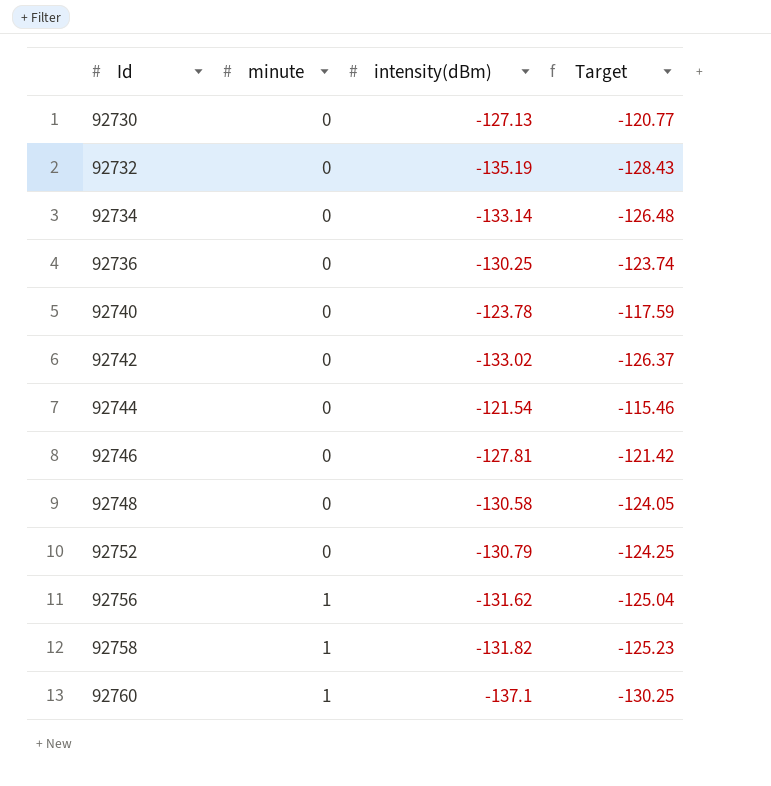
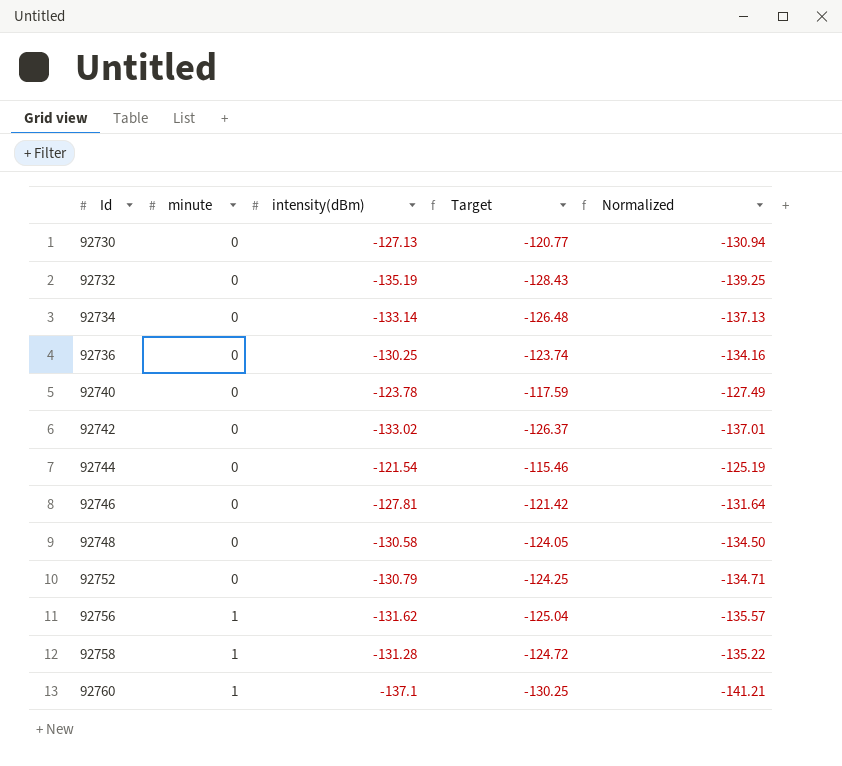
column Normalized | formula: none -> [intensity(dBm)] * 1.03
92758 | intensity(dBm): -131.82 -> -131.28
92758 | Target: -125.23 -> -124.72

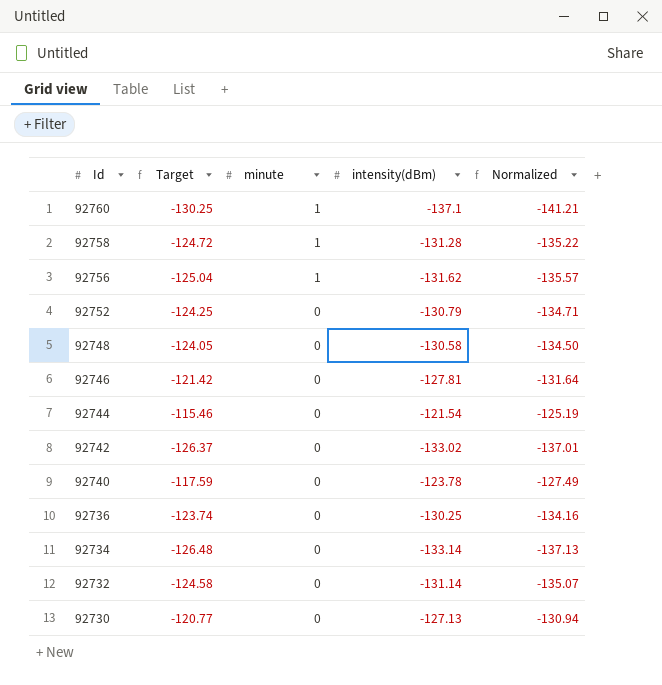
row order: Id ascending -> Id descending
column Target | position: 4 -> 2
92732 | Target: -128.43 -> -124.58
92732 | intensity(dBm): -135.19 -> -131.14
92732 | Normalized: -139.25 -> -135.07

